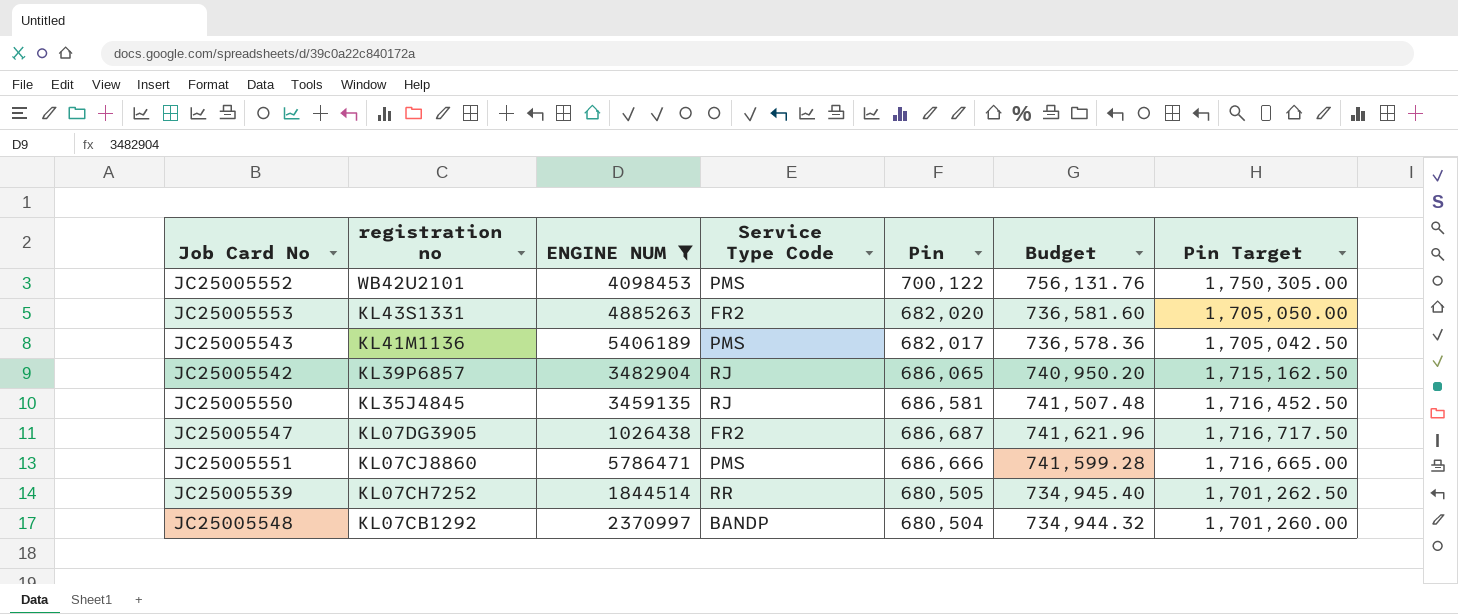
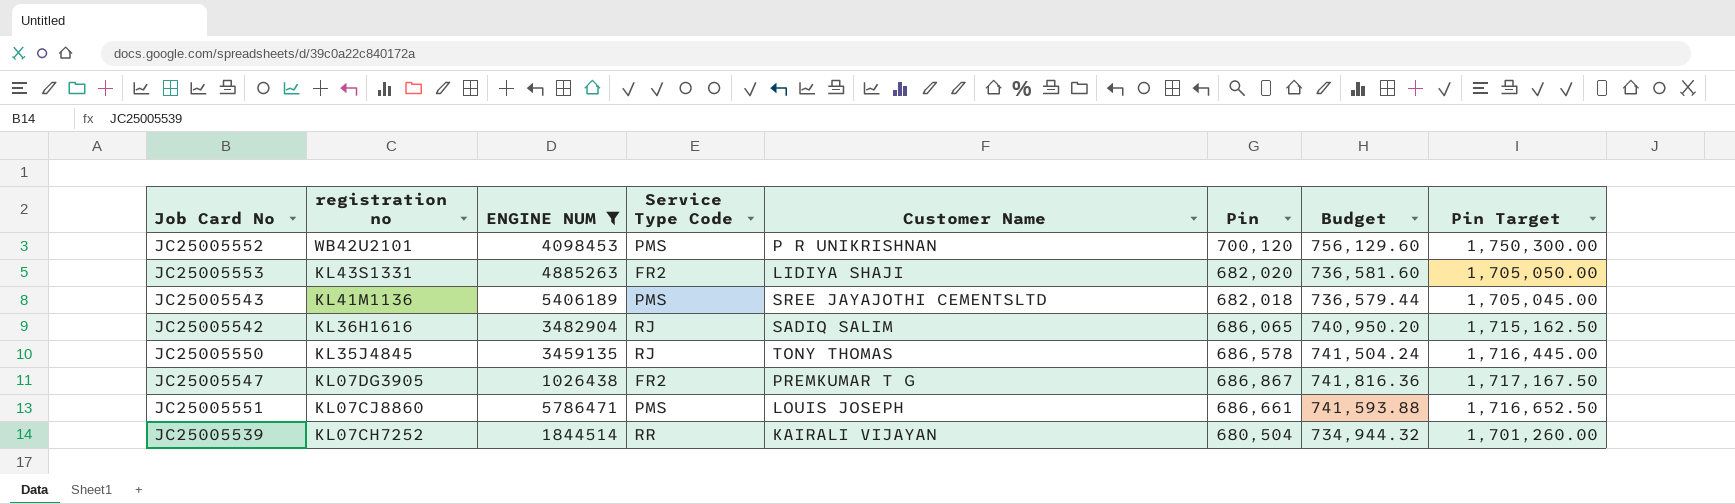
column Customer Name | position: none -> 5
row JC25005548: KL07CB1292 | 2370997 | BANDP | 680,504 | 734,944.32 | 1,701,260.00 -> none
JC25005552 | Pin: 700,122 -> 700,120
JC25005552 | Budget: 756,131.76 -> 756,129.60
JC25005552 | Pin Target: 1,750,305.00 -> 1,750,300.00
JC25005543 | Pin: 682,017 -> 682,018
JC25005543 | Budget: 736,578.36 -> 736,579.44
JC25005543 | Pin Target: 1,705,042.50 -> 1,705,045.00
JC25005542 | registration no: KL39P6857 -> KL36H1616
JC25005550 | Pin: 686,581 -> 686,578
JC25005550 | Budget: 741,507.48 -> 741,504.24
JC25005550 | Pin Target: 1,716,452.50 -> 1,716,445.00
JC25005547 | Pin: 686,687 -> 686,867
JC25005547 | Budget: 741,621.96 -> 741,816.36
JC25005547 | Pin Target: 1,716,717.50 -> 1,717,167.50
JC25005551 | Pin: 686,666 -> 686,661
JC25005551 | Budget: 741,599.28 -> 741,593.88
JC25005551 | Pin Target: 1,716,665.00 -> 1,716,652.50
JC25005539 | Pin: 680,505 -> 680,504
JC25005539 | Budget: 734,945.40 -> 734,944.32
JC25005539 | Pin Target: 1,701,262.50 -> 1,701,260.00

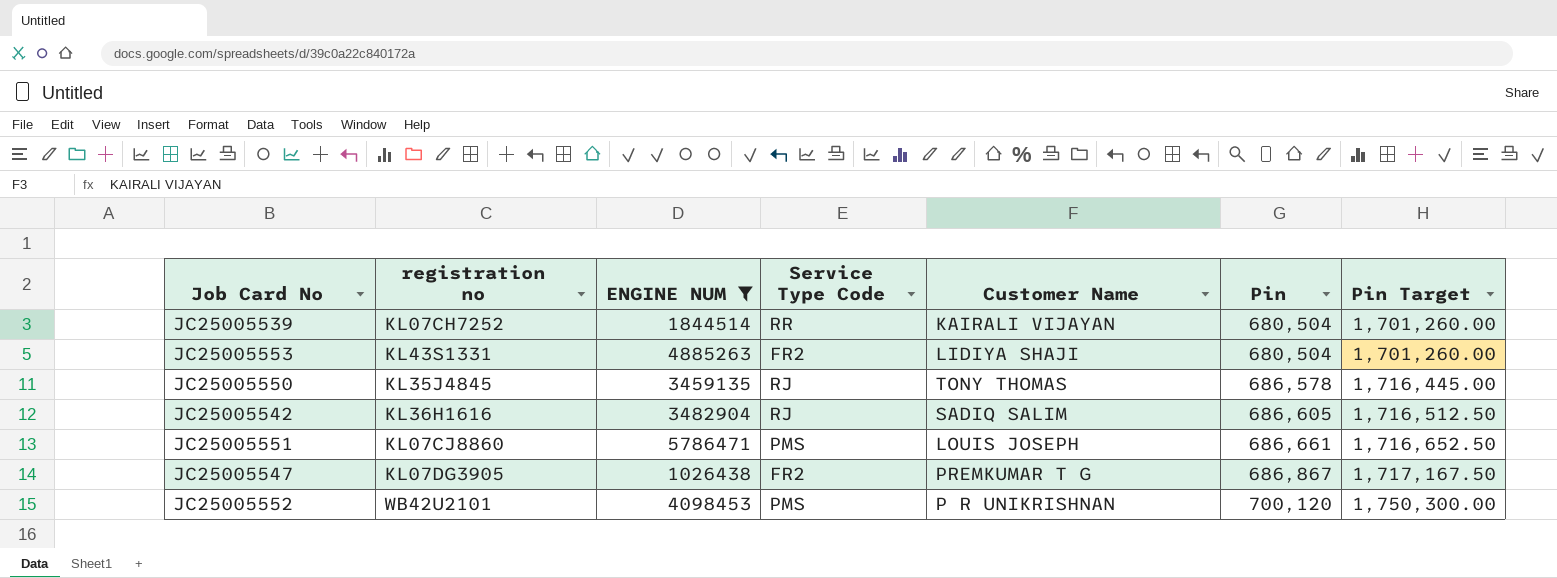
row order: registration no descending -> Pin ascending
column Budget | formula: [Pin] * 1.08 -> none
row JC25005543: KL41M1136 | 5406189 | PMS | SREE JAYAJOTHI CEMENTSLTD | 682,018 | 736,579.44 | 1,705,045.00 -> none
JC25005553 | Pin: 682,020 -> 680,504
JC25005553 | Pin Target: 1,705,050.00 -> 1,701,260.00
JC25005542 | Pin: 686,065 -> 686,605
JC25005542 | Pin Target: 1,715,162.50 -> 1,716,512.50

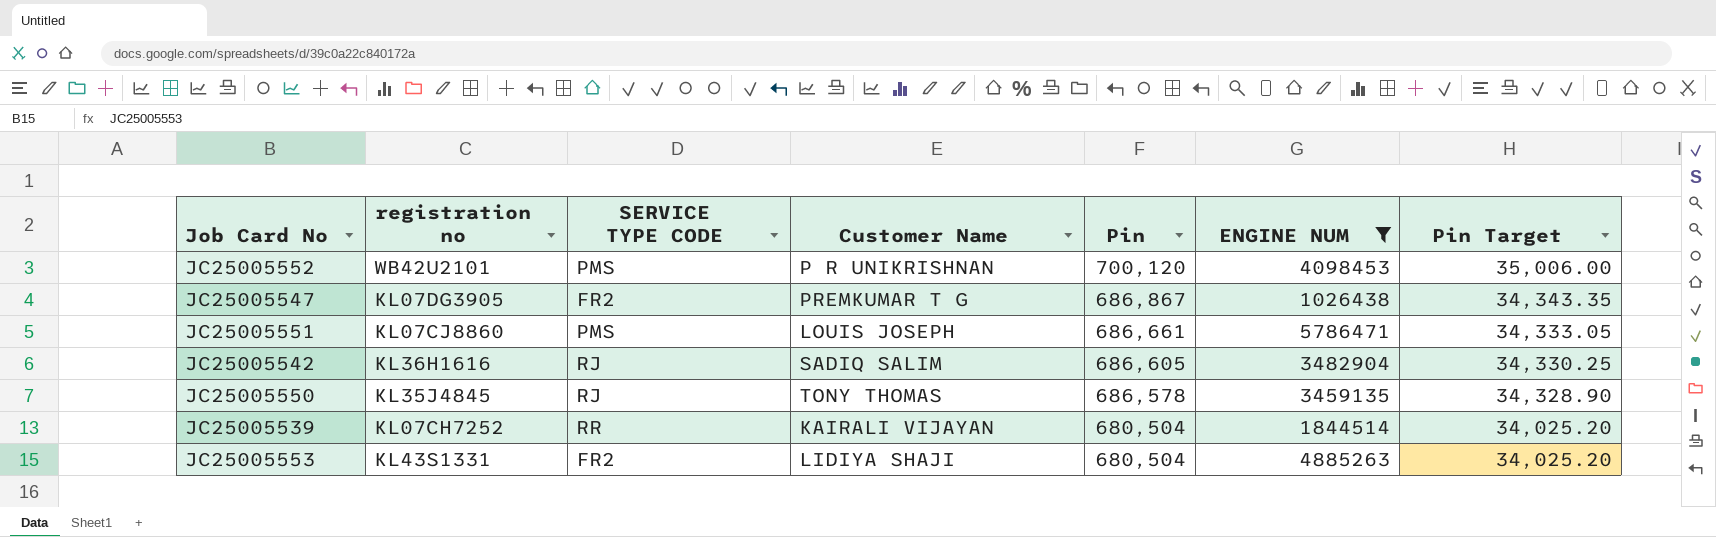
row order: Pin ascending -> Pin descending
column name: Service Type Code -> SERVICE TYPE CODE
column ENGINE NUM | position: 3 -> 6
column Pin Target | formula: [Pin] * 2.5 -> [Pin] * 0.05

